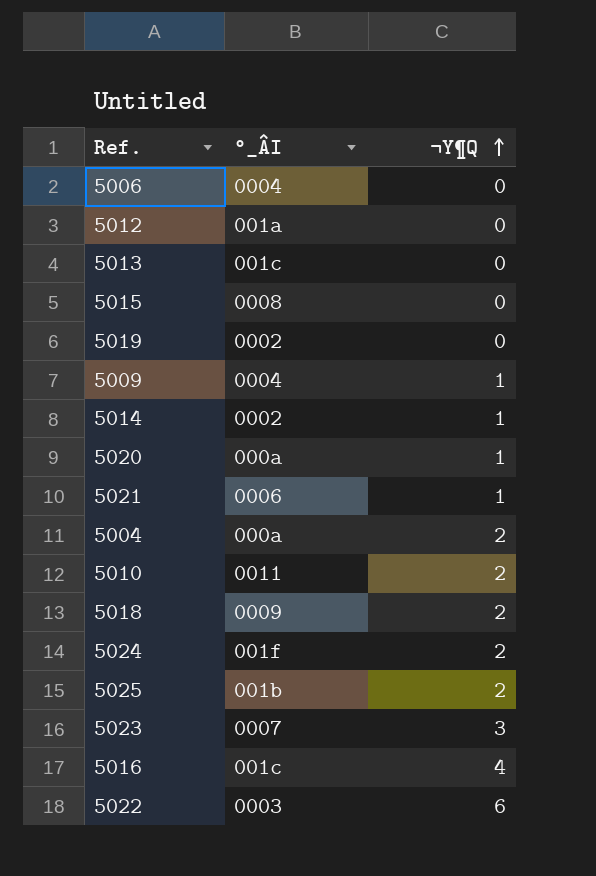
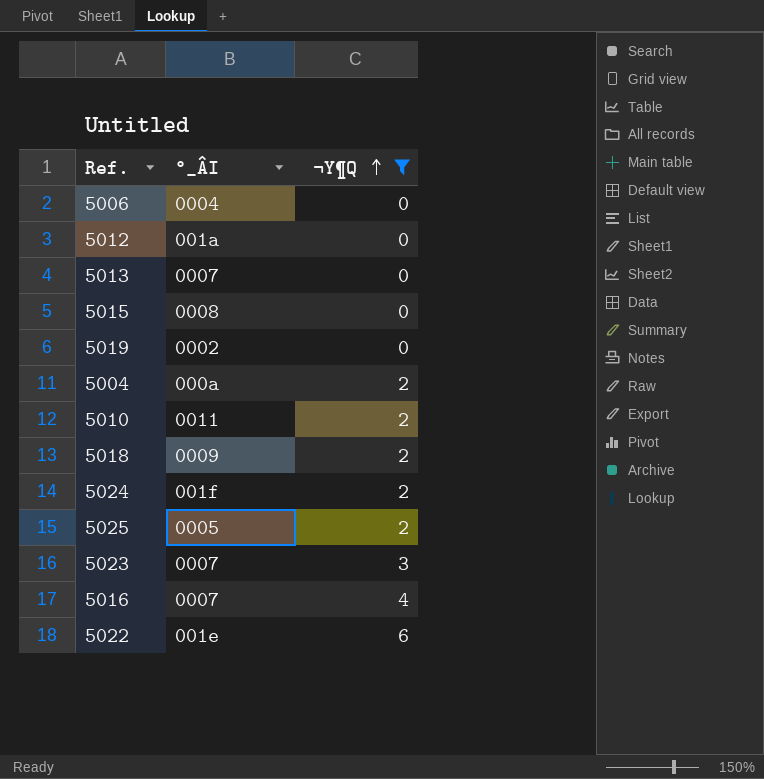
filter: none -> ¬Y¶Q != 1
5013 | °_ÂI: 001c -> 0007
5025 | °_ÂI: 001b -> 0005
5016 | °_ÂI: 001c -> 0007
5022 | °_ÂI: 0003 -> 001e

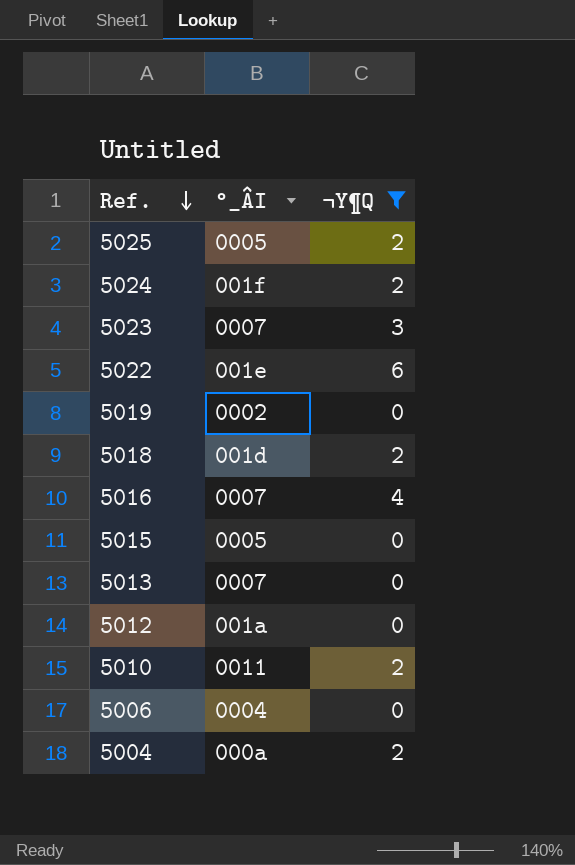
row order: ¬Y¶Q ascending -> Ref. descending
5018 | °_ÂI: 0009 -> 001d
5015 | °_ÂI: 0008 -> 0005

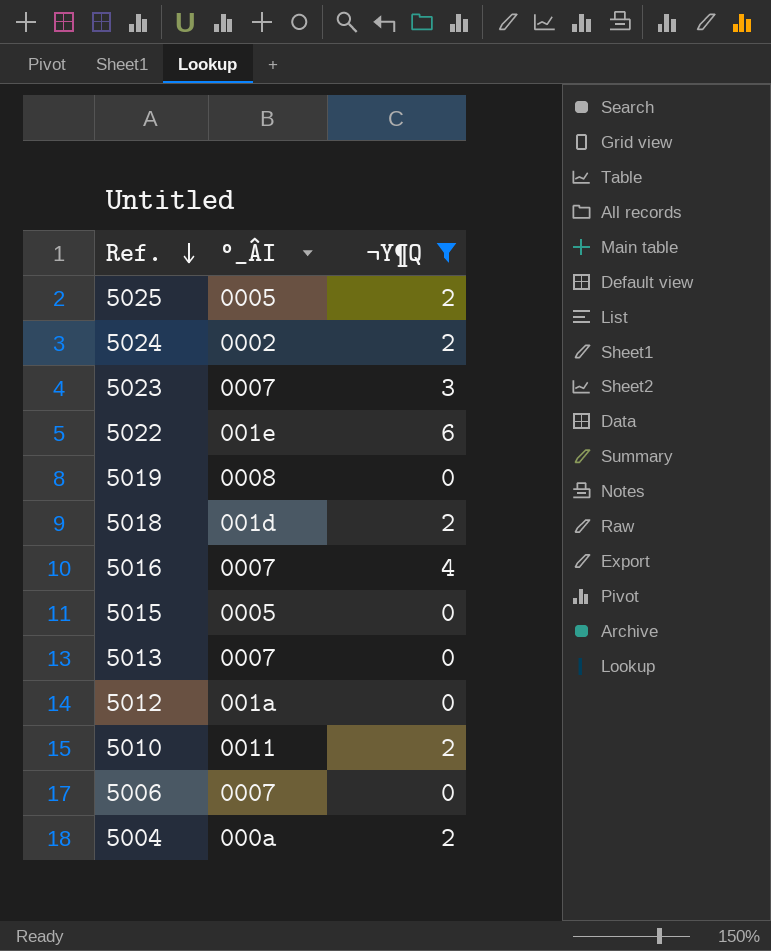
5024 | °_ÂI: 001f -> 0002
5019 | °_ÂI: 0002 -> 0008
5006 | °_ÂI: 0004 -> 0007

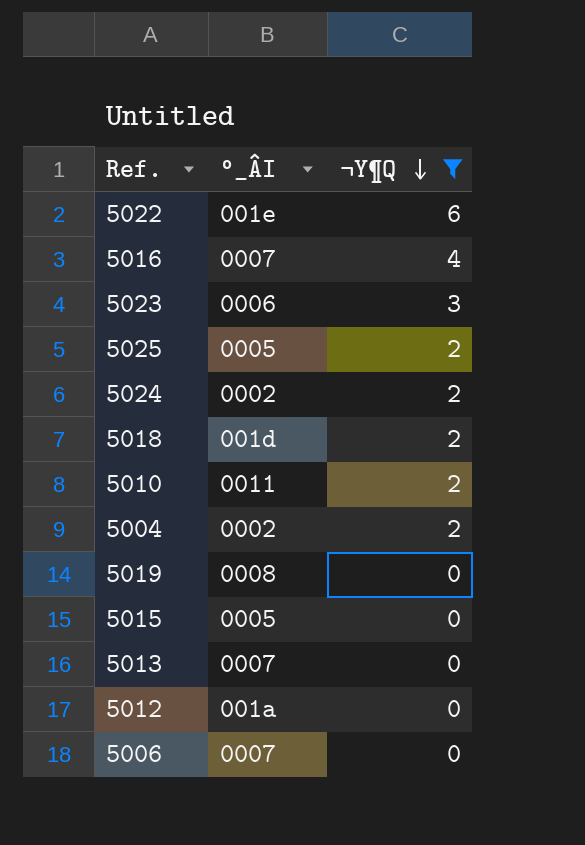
row order: Ref. descending -> ¬Y¶Q descending
5023 | °_ÂI: 0007 -> 0006
5004 | °_ÂI: 000a -> 0002

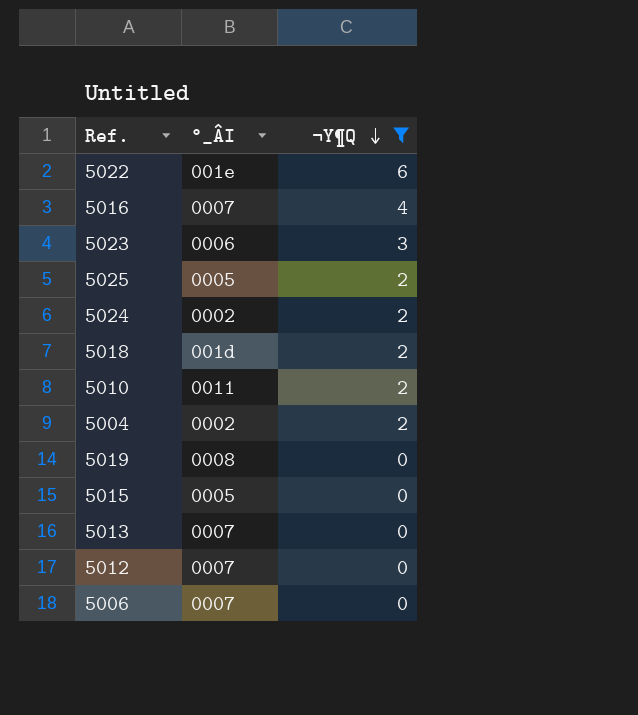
5012 | °_ÂI: 001a -> 0007

